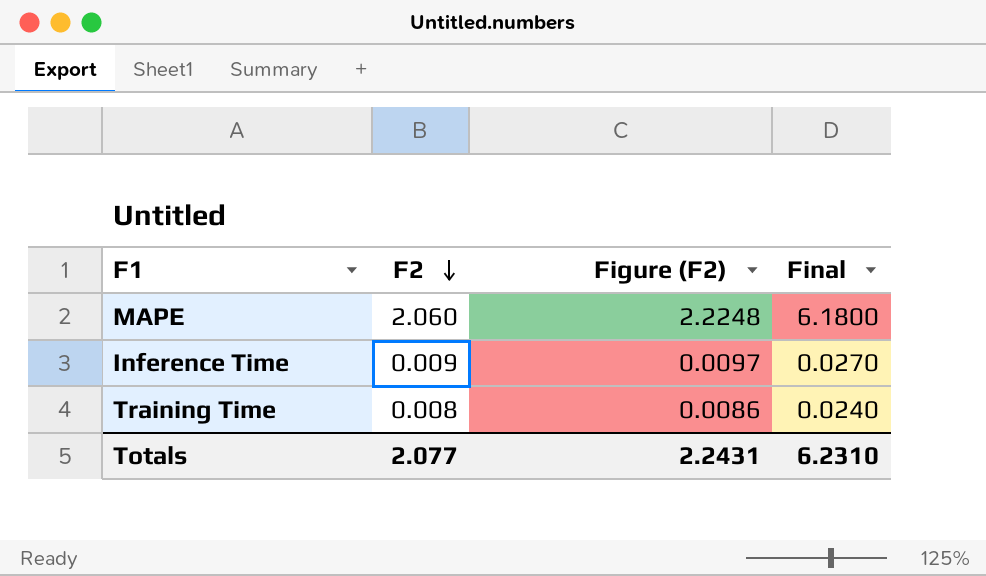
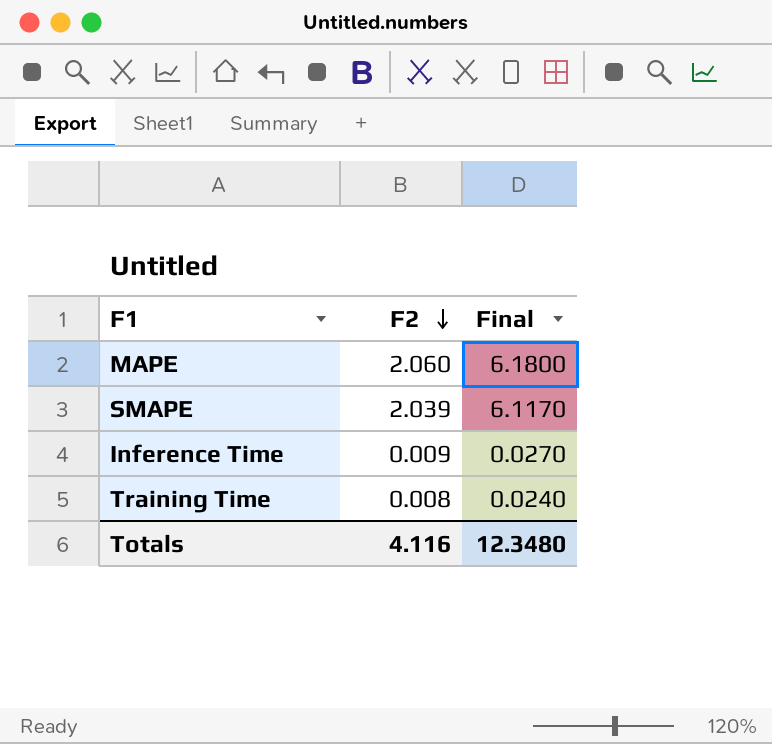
column Figure (F2) | formula: [F2] * 1.08 -> none
row SMAPE: none -> 2.039 | 6.1170
Totals | F2: 2.077 -> 4.116
Totals | Final: 6.2310 -> 12.3480

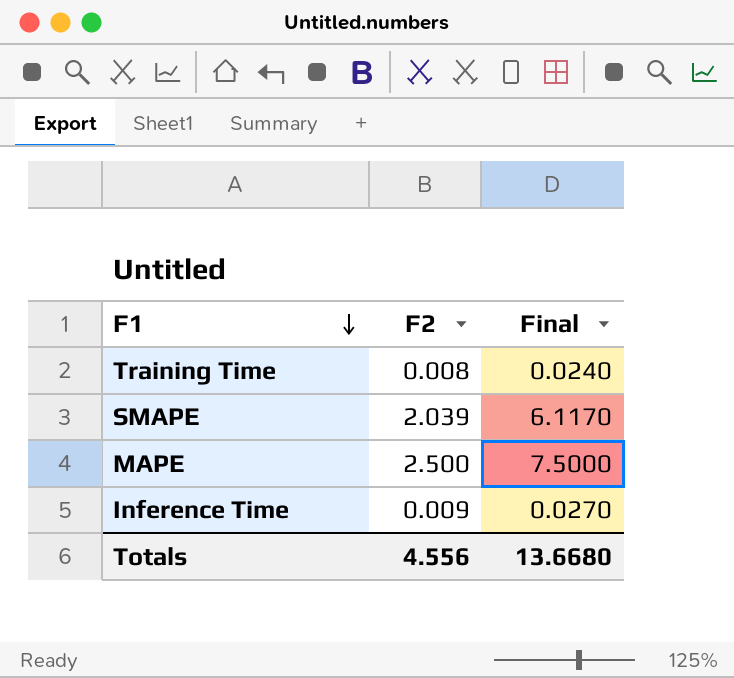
row order: F2 descending -> F1 descending
MAPE | F2: 2.060 -> 2.500
MAPE | Final: 6.1800 -> 7.5000
Totals | F2: 4.116 -> 4.556
Totals | Final: 12.3480 -> 13.6680

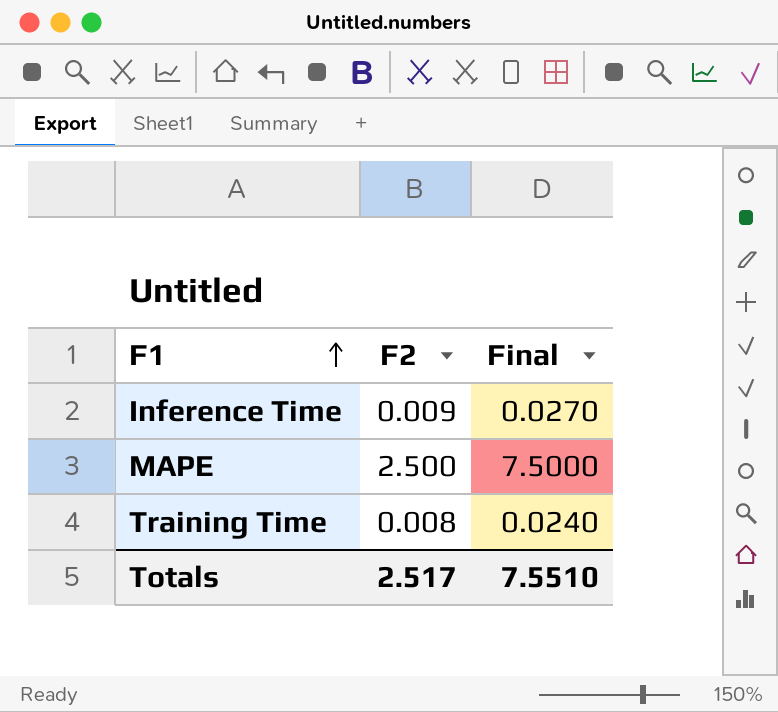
row order: F1 descending -> F1 ascending
row SMAPE: 2.039 | 6.1170 -> none
Totals | F2: 4.556 -> 2.517
Totals | Final: 13.6680 -> 7.5510

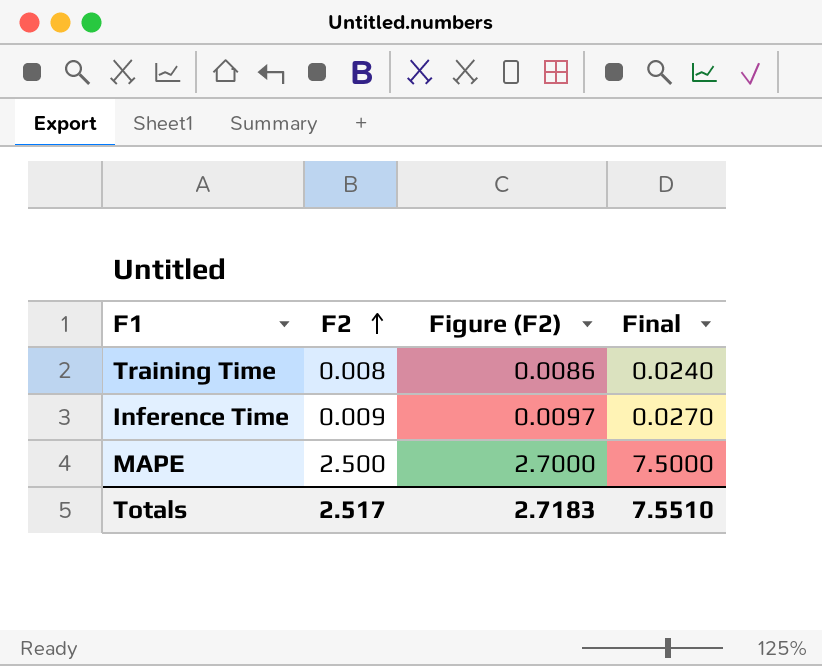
row order: F1 ascending -> F2 ascending
column Figure (F2) | formula: none -> [F2] * 1.08

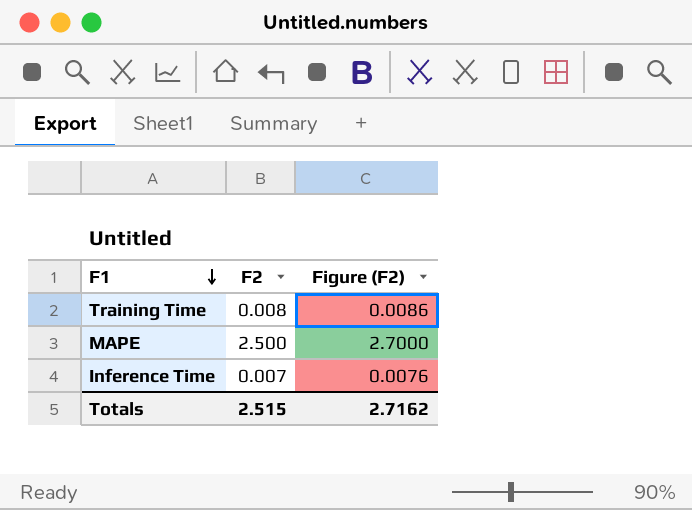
row order: F2 ascending -> F1 descending
column Final | formula: [F2] * 3 -> none
Inference Time | F2: 0.009 -> 0.007
Inference Time | Figure (F2): 0.0097 -> 0.0076
Totals | F2: 2.517 -> 2.515
Totals | Figure (F2): 2.7183 -> 2.7162

